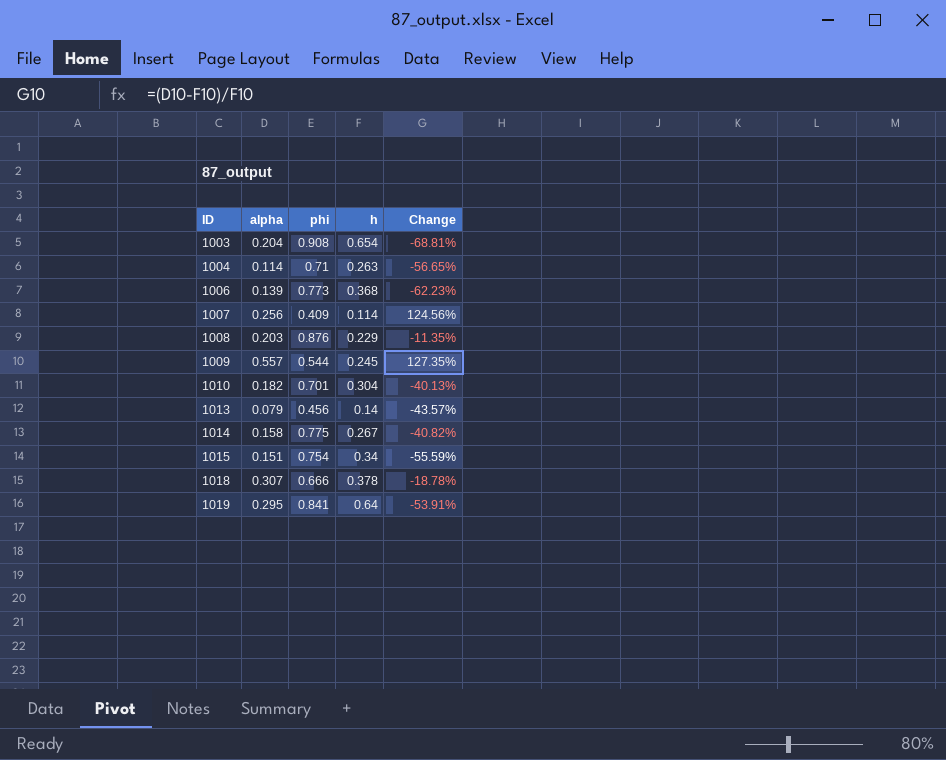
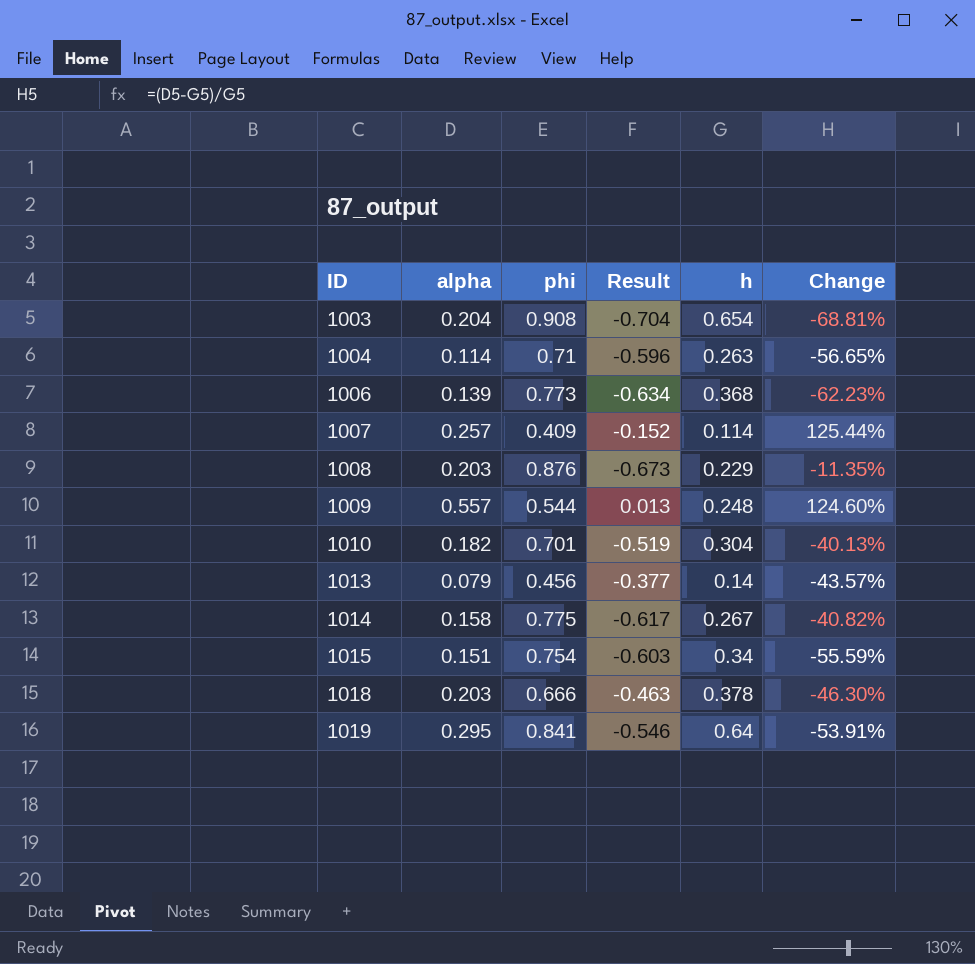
column Result | formula: none -> [alpha] - [phi]
1007 | alpha: 0.256 -> 0.257
1007 | Change: 124.56% -> 125.44%
1009 | h: 0.245 -> 0.248
1009 | Change: 127.35% -> 124.60%
1018 | alpha: 0.307 -> 0.203
1018 | Change: -18.78% -> -46.30%

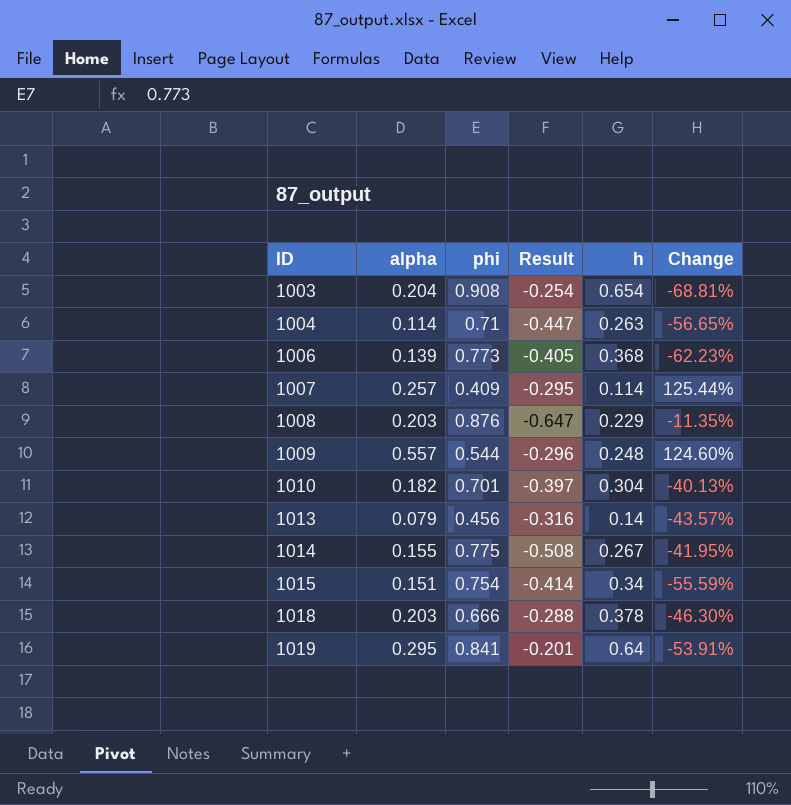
column Result | formula: [alpha] - [phi] -> [h] - [phi]
1014 | alpha: 0.158 -> 0.155
1014 | Change: -40.82% -> -41.95%

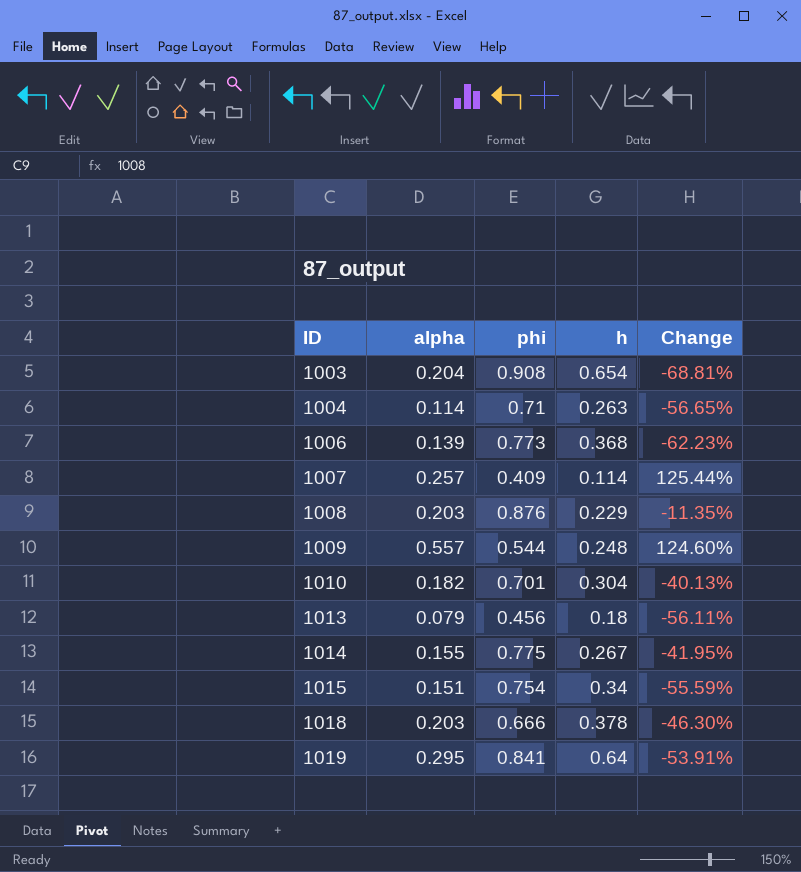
column Result | formula: [h] - [phi] -> none
1013 | h: 0.14 -> 0.18
1013 | Change: -43.57% -> -56.11%

